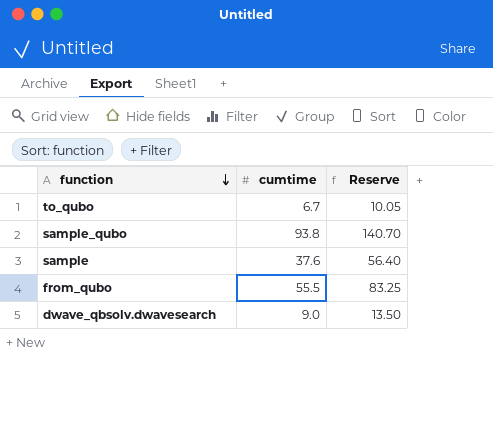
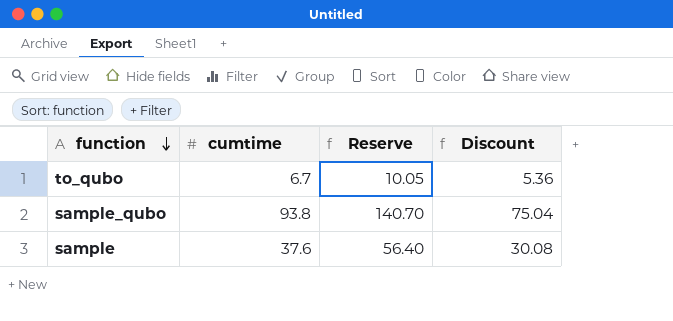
column Discount | formula: none -> [cumtime] * 0.8
row from_qubo: 55.5 | 83.25 -> none
row dwave_qbsolv.dwavesearch: 9.0 | 13.50 -> none

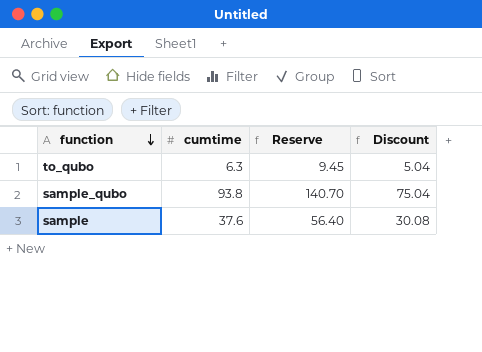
to_qubo | cumtime: 6.7 -> 6.3
to_qubo | Reserve: 10.05 -> 9.45
to_qubo | Discount: 5.36 -> 5.04

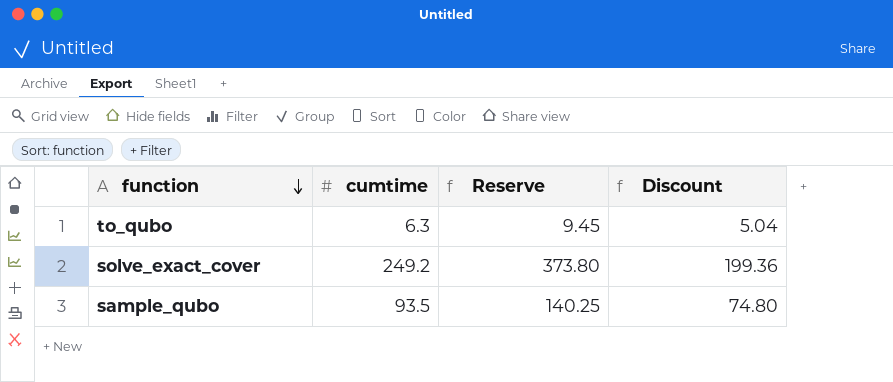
row sample: 37.6 | 56.40 | 30.08 -> none
row solve_exact_cover: none -> 249.2 | 373.80 | 199.36
sample_qubo | cumtime: 93.8 -> 93.5
sample_qubo | Reserve: 140.70 -> 140.25
sample_qubo | Discount: 75.04 -> 74.80

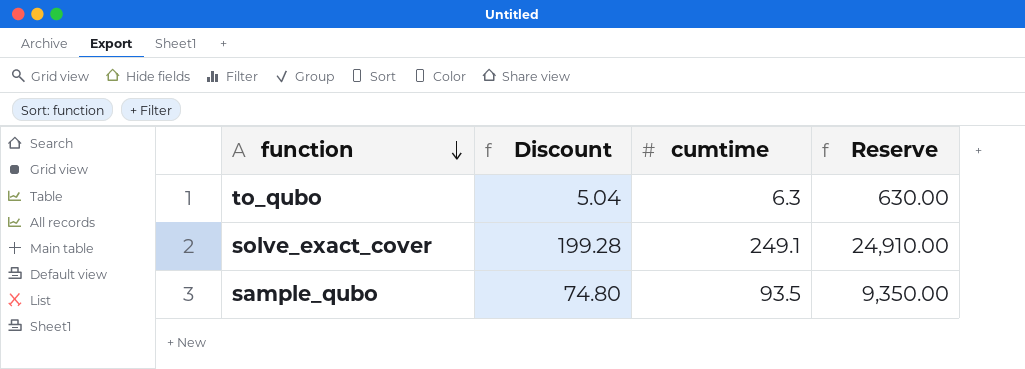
column Discount | position: 4 -> 2
column Reserve | formula: [cumtime] * 1.5 -> [cumtime] * 100
solve_exact_cover | Discount: 199.36 -> 199.28
solve_exact_cover | cumtime: 249.2 -> 249.1

